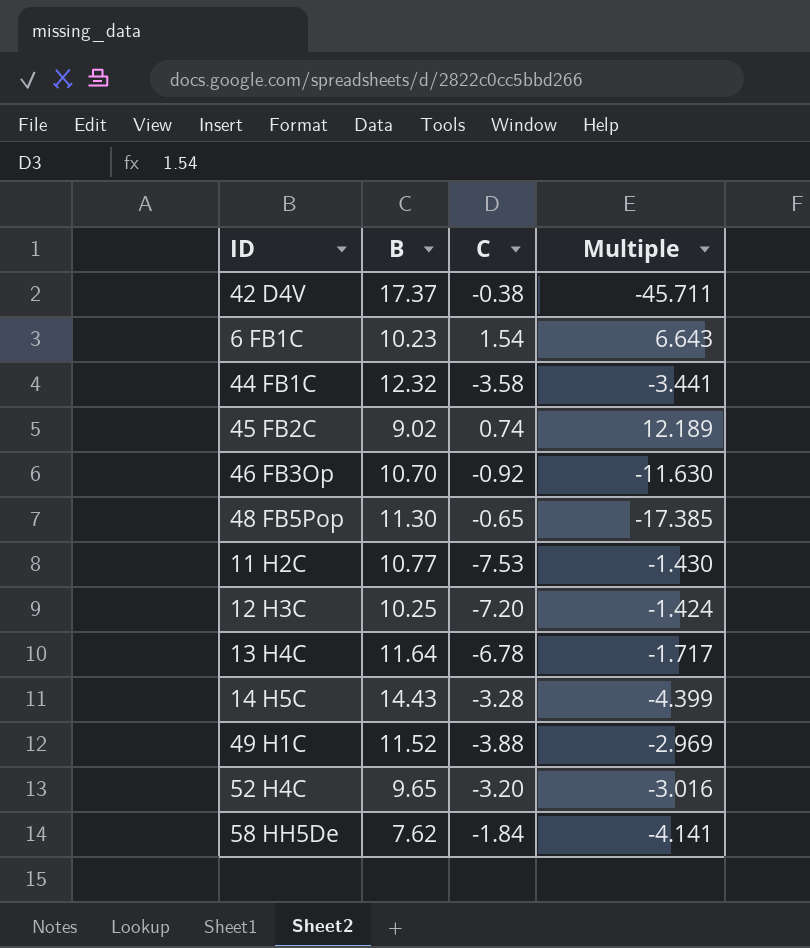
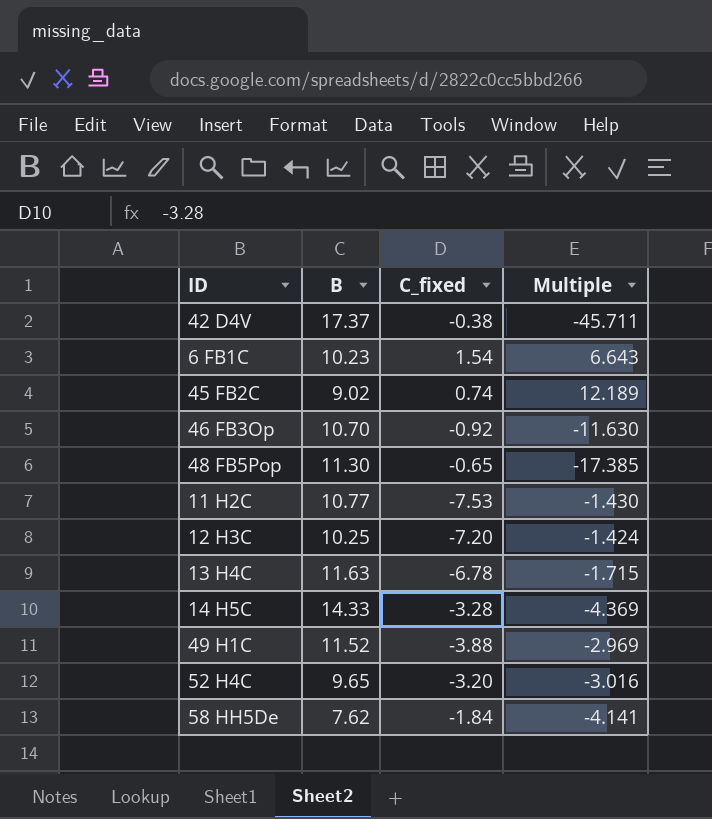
column name: C -> C_fixed
row 44 FB1C: 12.32 | -3.58 | -3.441 -> none
13 H4C | B: 11.64 -> 11.63
13 H4C | Multiple: -1.717 -> -1.715
14 H5C | B: 14.43 -> 14.33
14 H5C | Multiple: -4.399 -> -4.369

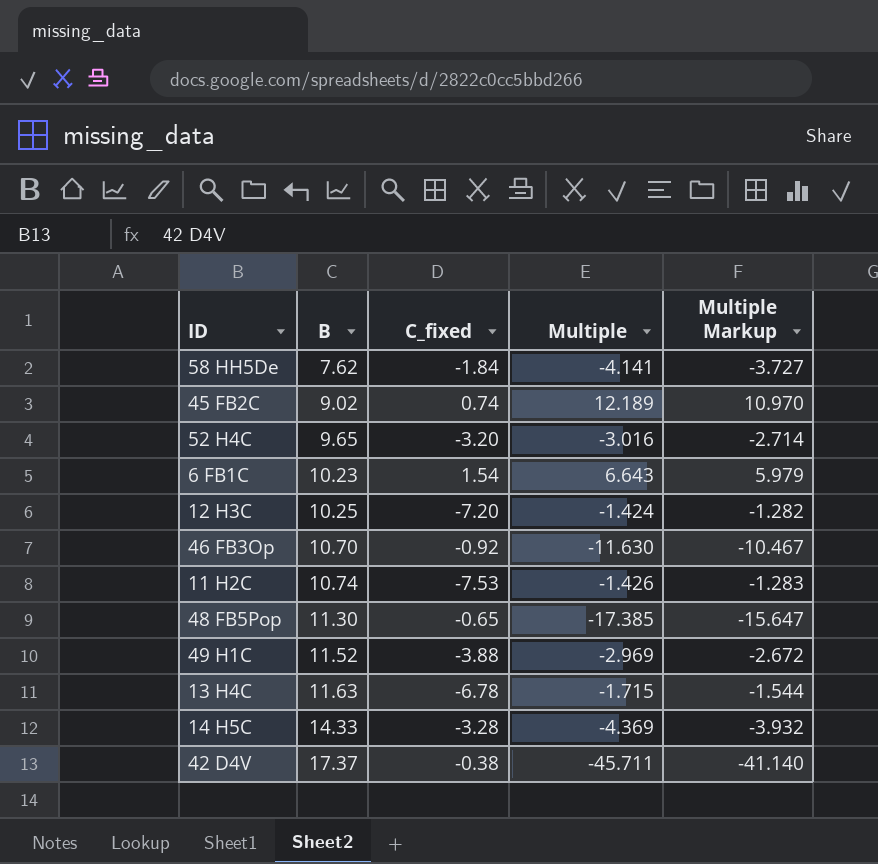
row order: none -> B ascending
column Multiple Markup | formula: none -> [Multiple] * 0.9
11 H2C | B: 10.77 -> 10.74
11 H2C | Multiple: -1.430 -> -1.426

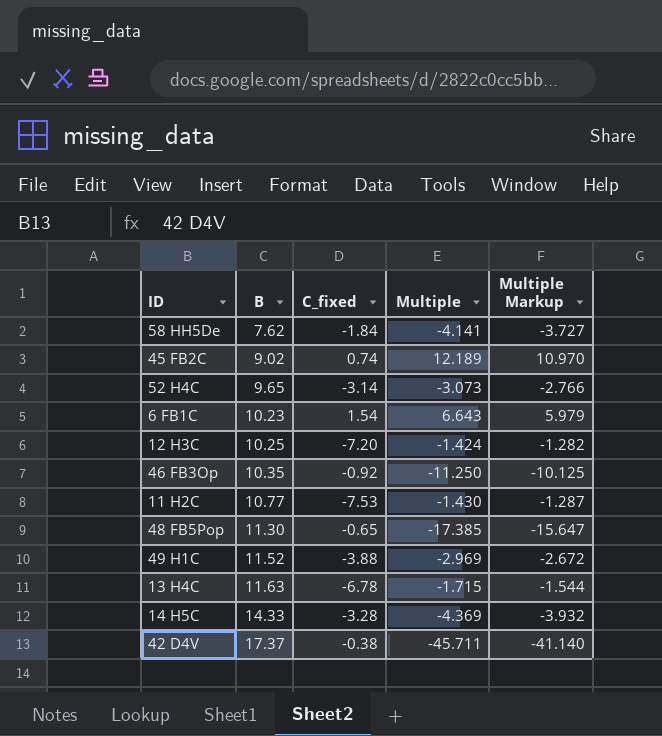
52 H4C | C_fixed: -3.20 -> -3.14
52 H4C | Multiple: -3.016 -> -3.073
52 H4C | Multiple Markup: -2.714 -> -2.766
46 FB3Op | B: 10.70 -> 10.35
46 FB3Op | Multiple: -11.630 -> -11.250
46 FB3Op | Multiple Markup: -10.467 -> -10.125
11 H2C | B: 10.74 -> 10.77
11 H2C | Multiple: -1.426 -> -1.430
11 H2C | Multiple Markup: -1.283 -> -1.287

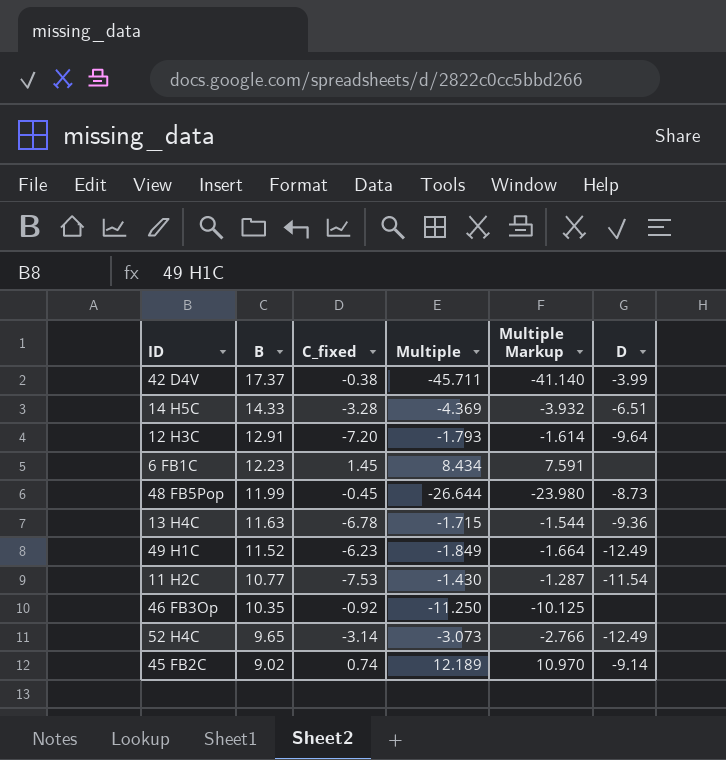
row order: B ascending -> B descending
column D | position: none -> 6
row 58 HH5De: 7.62 | -1.84 | -4.141 | -3.727 -> none
12 H3C | B: 10.25 -> 12.91
12 H3C | Multiple: -1.424 -> -1.793
12 H3C | Multiple Markup: -1.282 -> -1.614
6 FB1C | B: 10.23 -> 12.23
6 FB1C | C_fixed: 1.54 -> 1.45
6 FB1C | Multiple: 6.643 -> 8.434
6 FB1C | Multiple Markup: 5.979 -> 7.591
48 FB5Pop | B: 11.30 -> 11.99
48 FB5Pop | C_fixed: -0.65 -> -0.45
48 FB5Pop | Multiple: -17.385 -> -26.644
48 FB5Pop | Multiple Markup: -15.647 -> -23.980
49 H1C | C_fixed: -3.88 -> -6.23
49 H1C | Multiple: -2.969 -> -1.849
49 H1C | Multiple Markup: -2.672 -> -1.664

